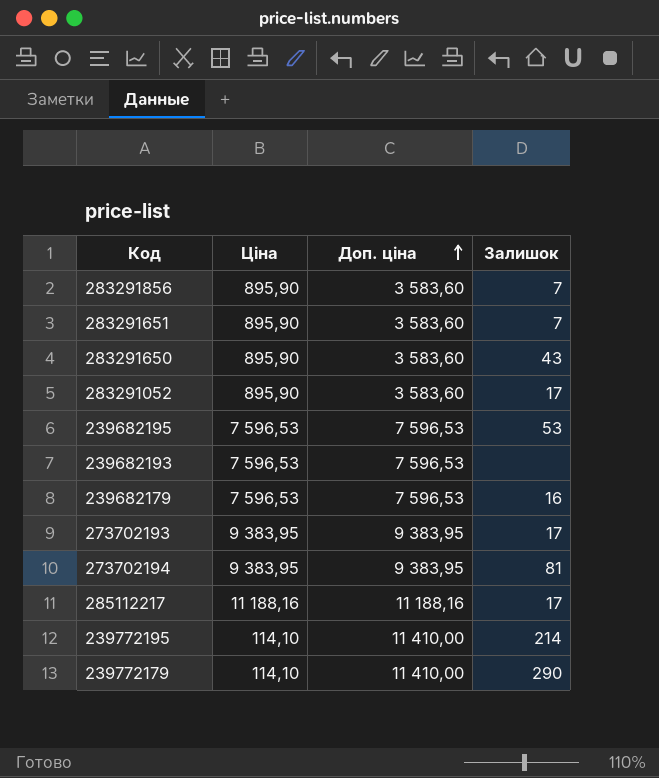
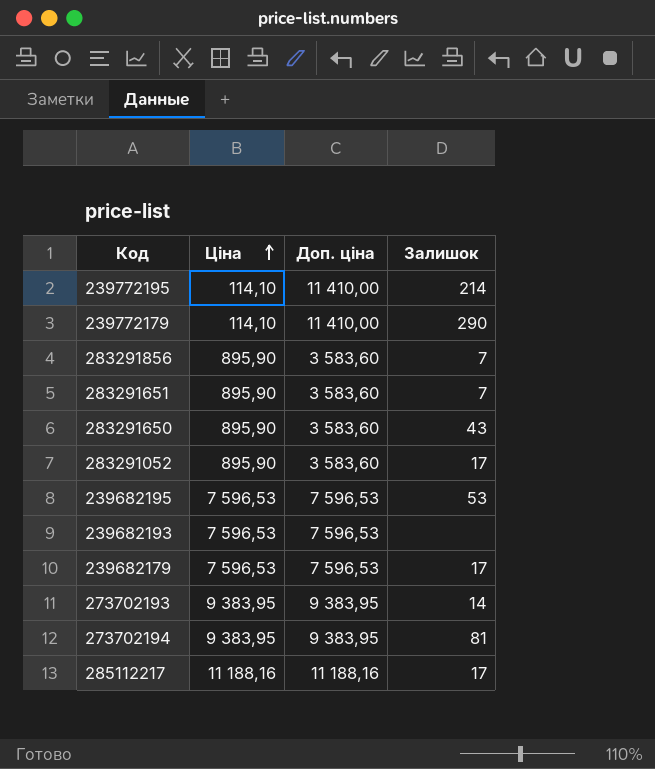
row order: Доп. ціна ascending -> Ціна ascending
239682179 | Залишок: 16 -> 17
273702193 | Залишок: 17 -> 14

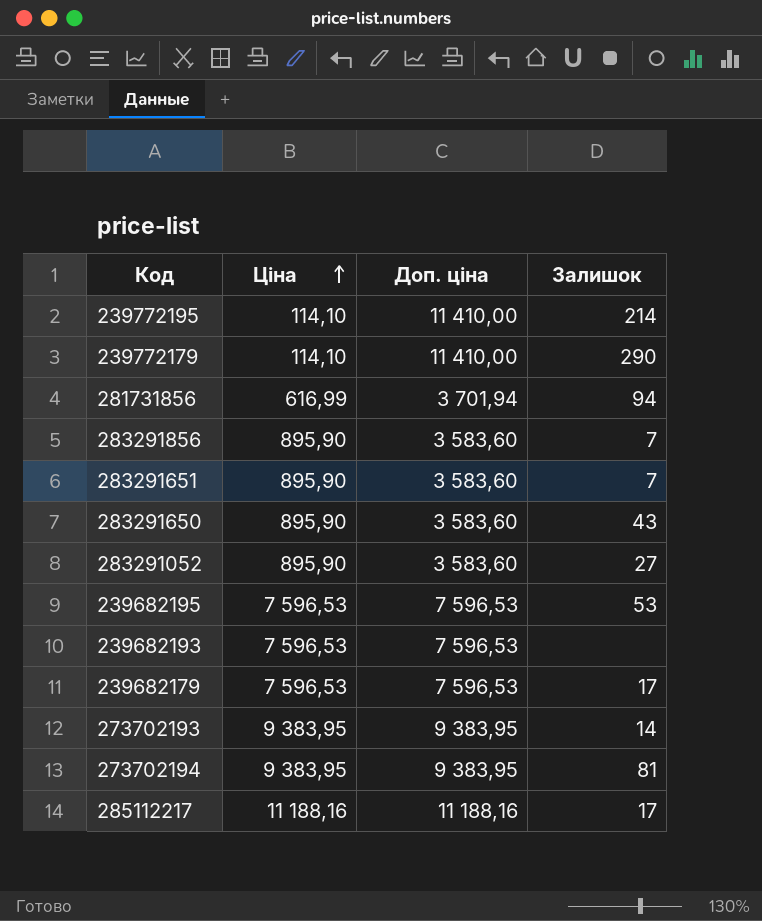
row 281731856: none -> 616,99 | 3 701,94 | 94
283291052 | Залишок: 17 -> 27

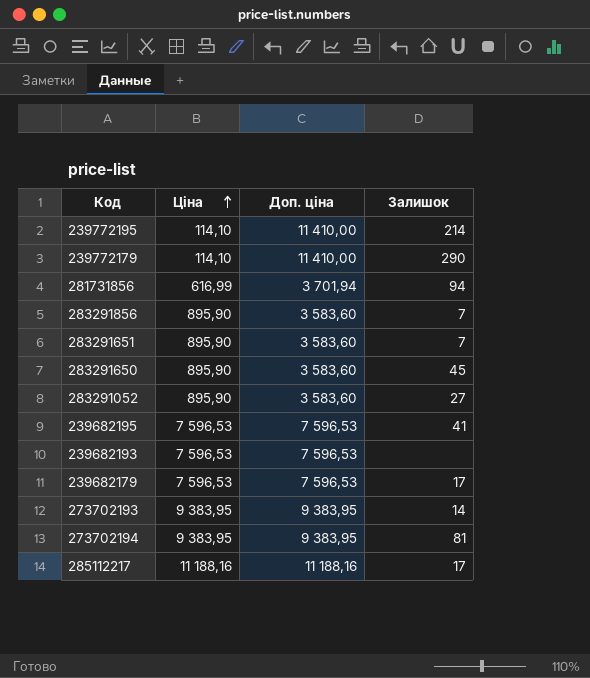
283291650 | Залишок: 43 -> 45
239682195 | Залишок: 53 -> 41

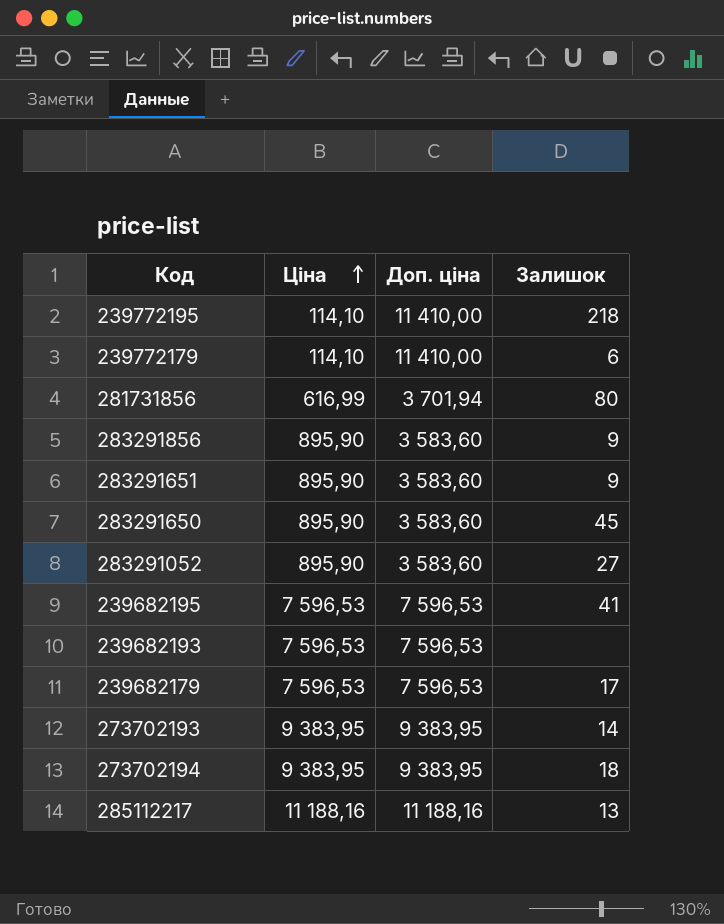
239772195 | Залишок: 214 -> 218
239772179 | Залишок: 290 -> 6
281731856 | Залишок: 94 -> 80
283291856 | Залишок: 7 -> 9
283291651 | Залишок: 7 -> 9
273702194 | Залишок: 81 -> 18
285112217 | Залишок: 17 -> 13

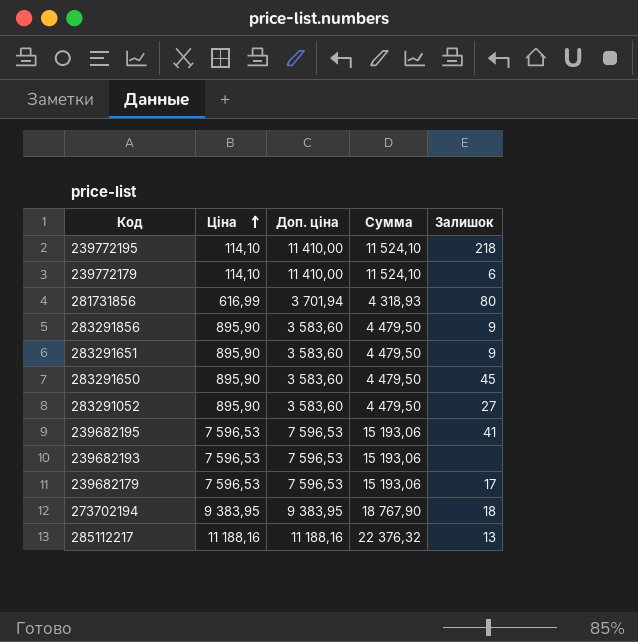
column Сумма | formula: none -> [Ціна] + [Доп. ціна]
row 273702193: 9 383,95 | 9 383,95 | 14 -> none

